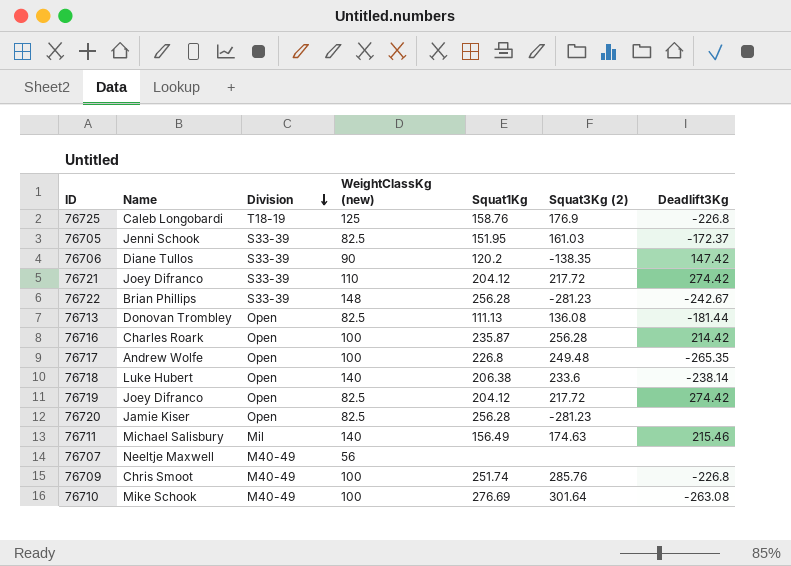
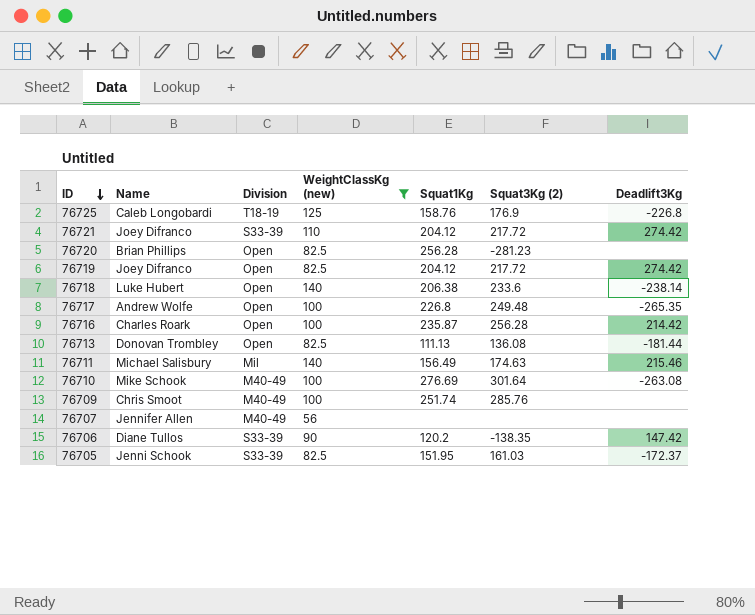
filter: none -> WeightClassKg (new) != 148
row order: Division descending -> ID descending
76720 | Name: Jamie Kiser -> Brian Phillips
76709 | Deadlift3Kg: -226.8 -> none
76707 | Name: Neeltje Maxwell -> Jennifer Allen

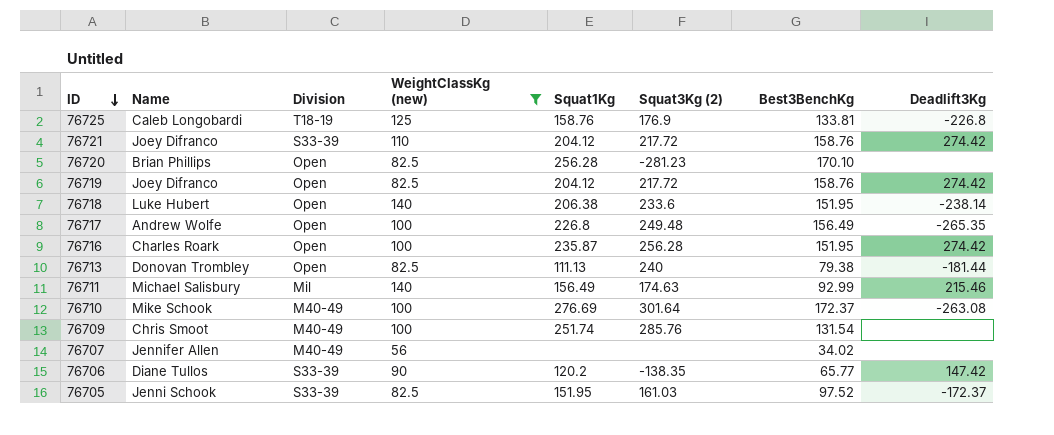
column Best3BenchKg | position: none -> 7
76716 | Deadlift3Kg: 214.42 -> 274.42
76713 | Squat3Kg (2): 136.08 -> 240

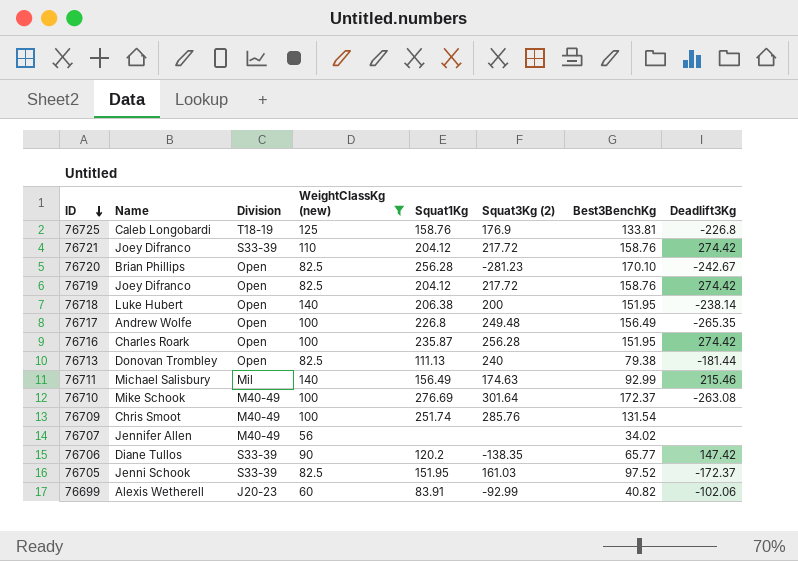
76720 | Deadlift3Kg: none -> -242.67
76718 | Squat3Kg (2): 233.6 -> 200
row 76699: none -> Alexis Wetherell | J20-23 | 60 | 83.91 | -92.99 | 40.82 | -102.06

